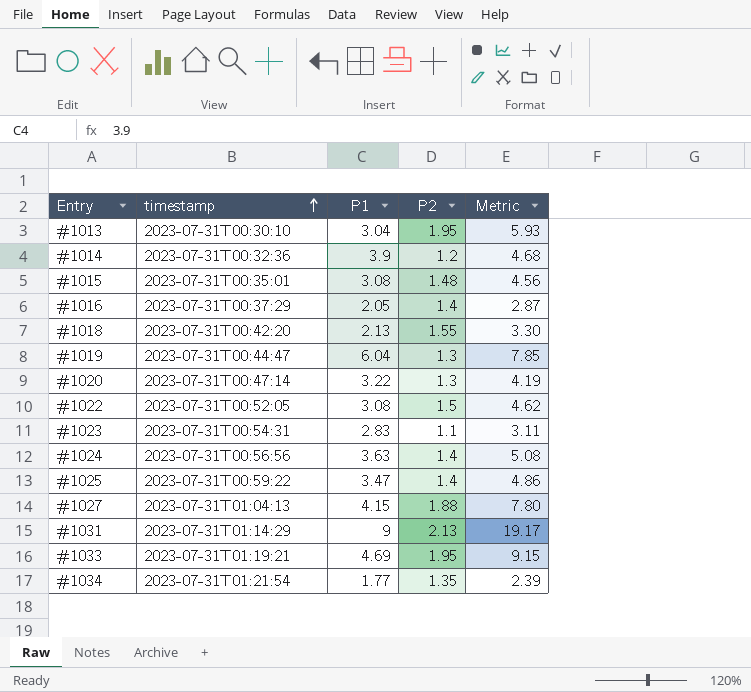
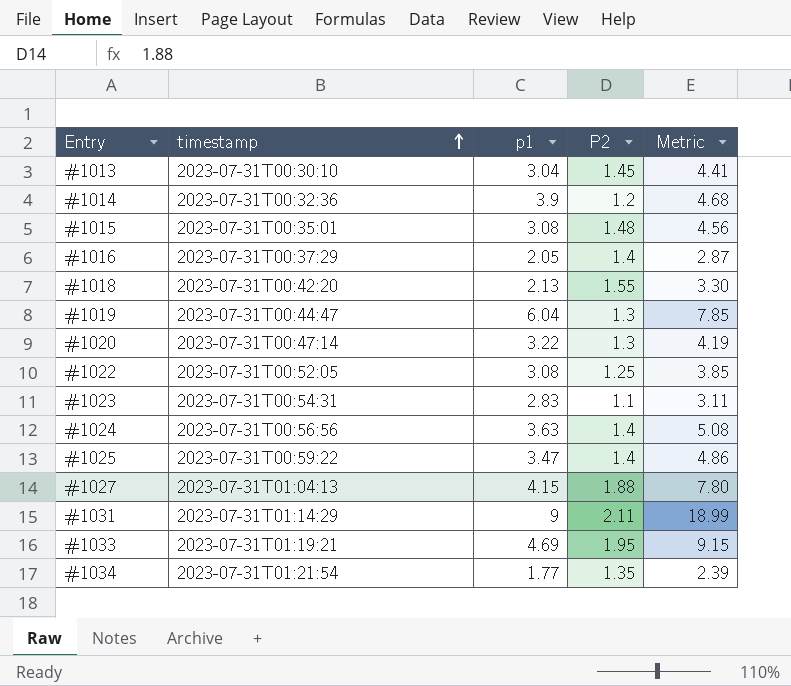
column name: P1 -> p1
#1013 | P2: 1.95 -> 1.45
#1013 | Metric: 5.93 -> 4.41
#1022 | P2: 1.5 -> 1.25
#1022 | Metric: 4.62 -> 3.85
#1031 | P2: 2.13 -> 2.11
#1031 | Metric: 19.17 -> 18.99

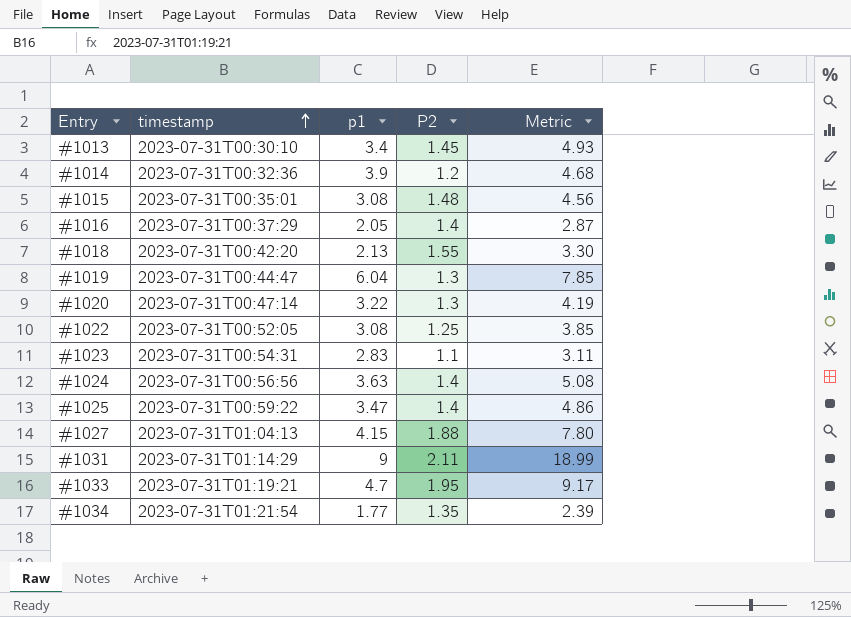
#1013 | p1: 3.04 -> 3.4
#1013 | Metric: 4.41 -> 4.93
#1033 | p1: 4.69 -> 4.7
#1033 | Metric: 9.15 -> 9.17

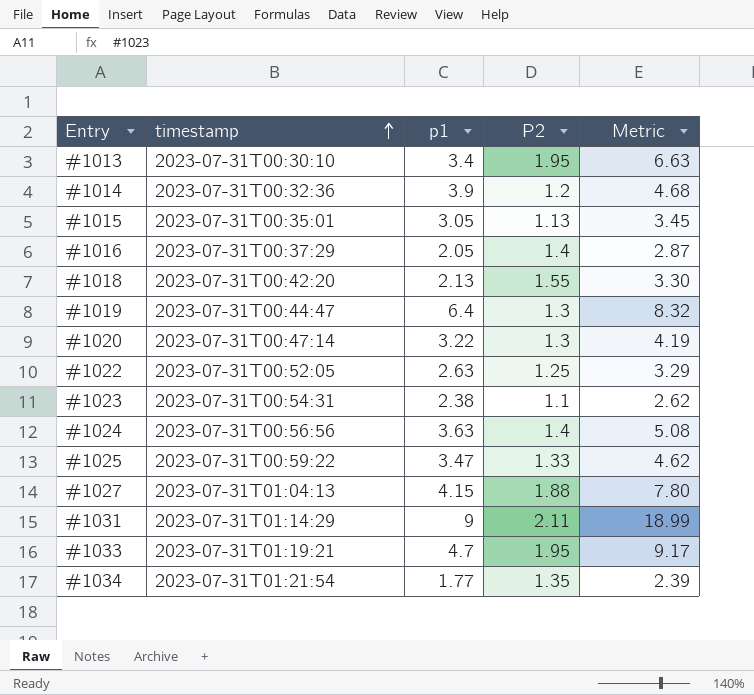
#1013 | P2: 1.45 -> 1.95
#1013 | Metric: 4.93 -> 6.63
#1015 | p1: 3.08 -> 3.05
#1015 | P2: 1.48 -> 1.13
#1015 | Metric: 4.56 -> 3.45
#1019 | p1: 6.04 -> 6.4
#1019 | Metric: 7.85 -> 8.32
#1022 | p1: 3.08 -> 2.63
#1022 | Metric: 3.85 -> 3.29
#1023 | p1: 2.83 -> 2.38
#1023 | Metric: 3.11 -> 2.62
#1025 | P2: 1.4 -> 1.33
#1025 | Metric: 4.86 -> 4.62

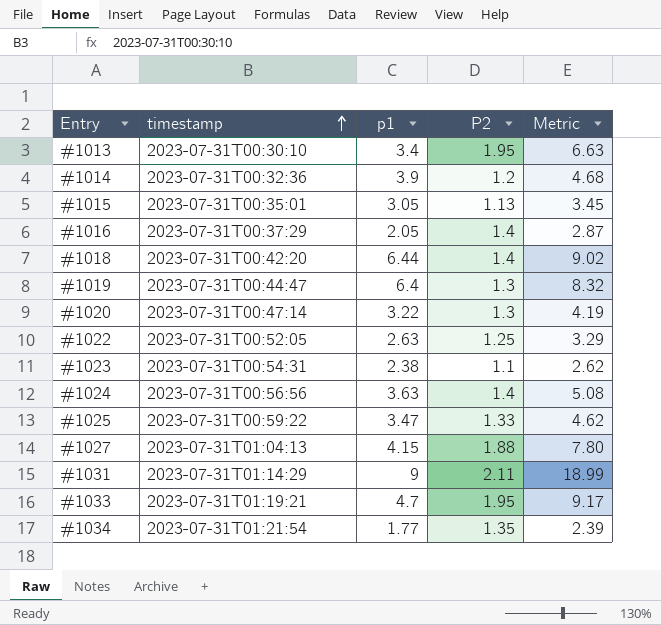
#1018 | p1: 2.13 -> 6.44
#1018 | P2: 1.55 -> 1.4
#1018 | Metric: 3.30 -> 9.02

